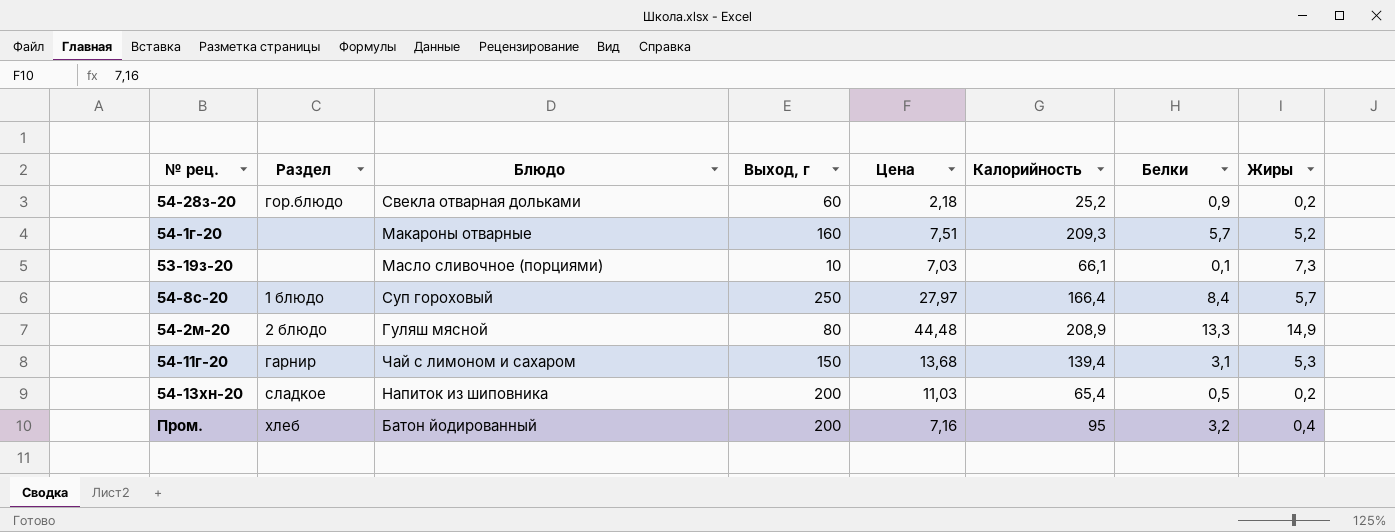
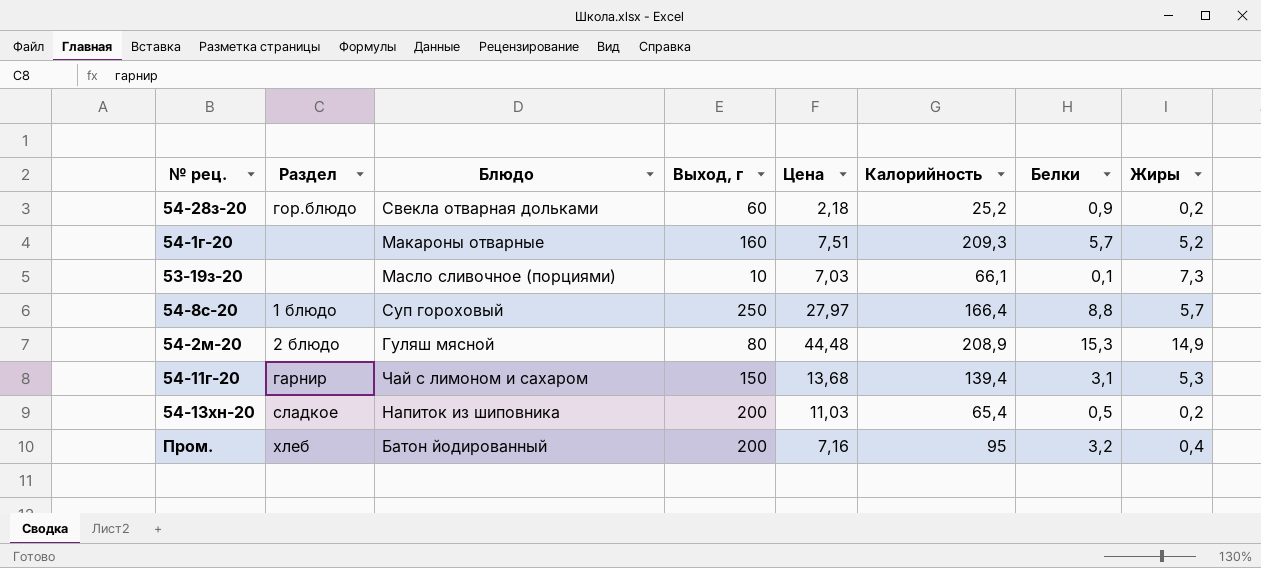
54-8с-20 | Белки: 8,4 -> 8,8
54-2м-20 | Белки: 13,3 -> 15,3

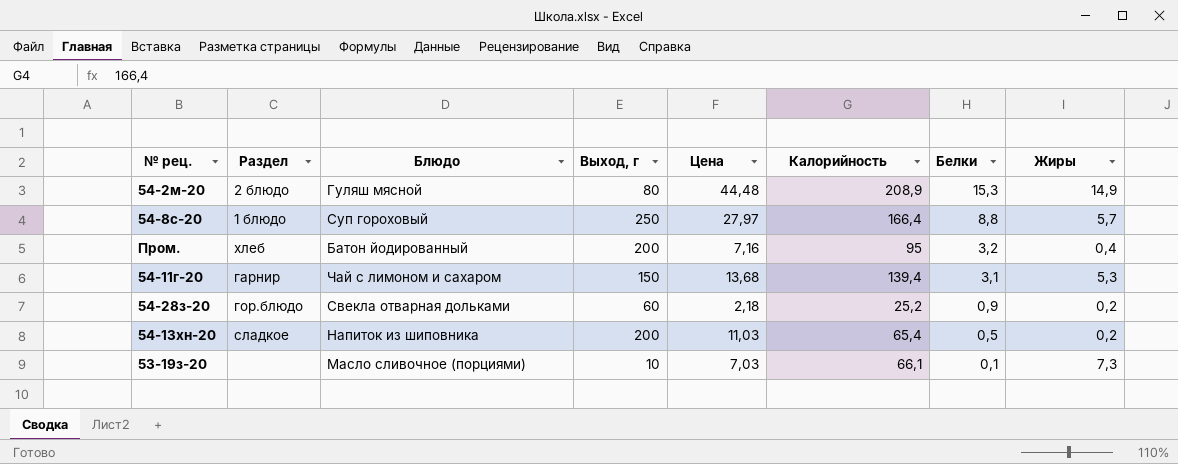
row order: none -> Белки descending
row 54-1г-20: none | Макароны отварные | 160 | 7,51 | 209,3 | 5,7 | 5,2 -> none

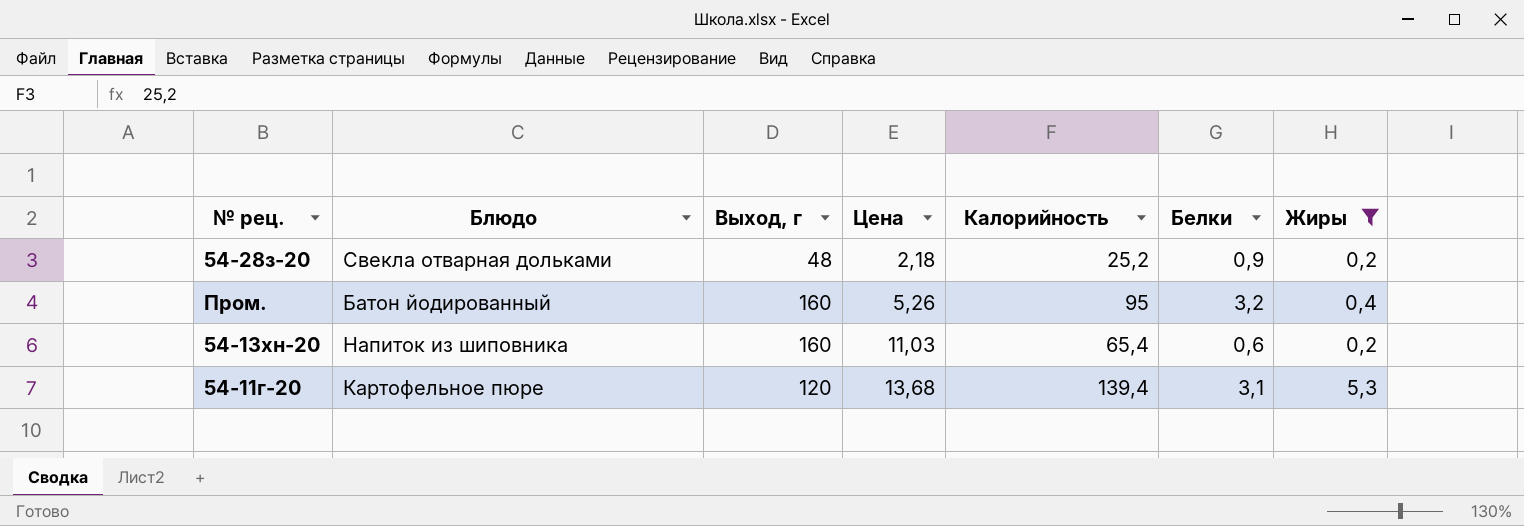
filter: none -> Жиры <= 5,3
row order: Белки descending -> Цена ascending
column Раздел | position: 2 -> none
54-28з-20 | Выход, г: 60 -> 48
Пром. | Выход, г: 200 -> 160
Пром. | Цена: 7,16 -> 5,26
54-13хн-20 | Выход, г: 200 -> 160
54-13хн-20 | Белки: 0,5 -> 0,6
54-11г-20 | Блюдо: Чай с лимоном и сахаром -> Картофельное пюре
54-11г-20 | Выход, г: 150 -> 120

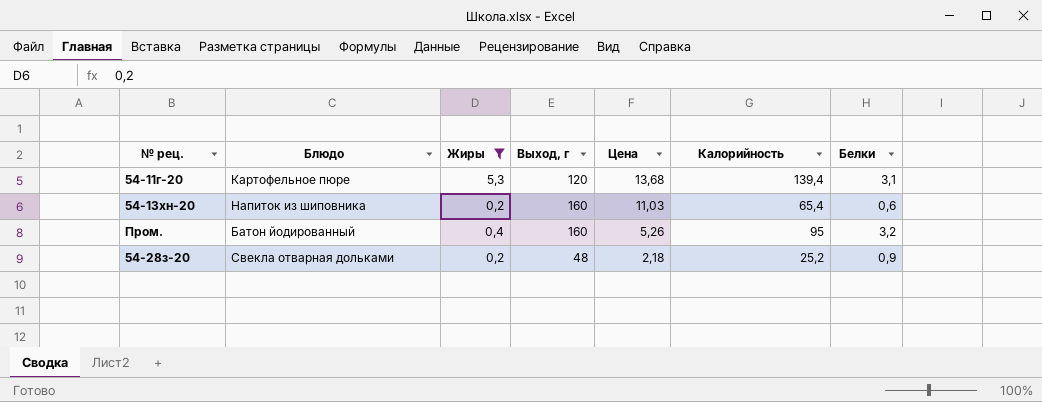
row order: Цена ascending -> Цена descending
column Жиры | position: 7 -> 3

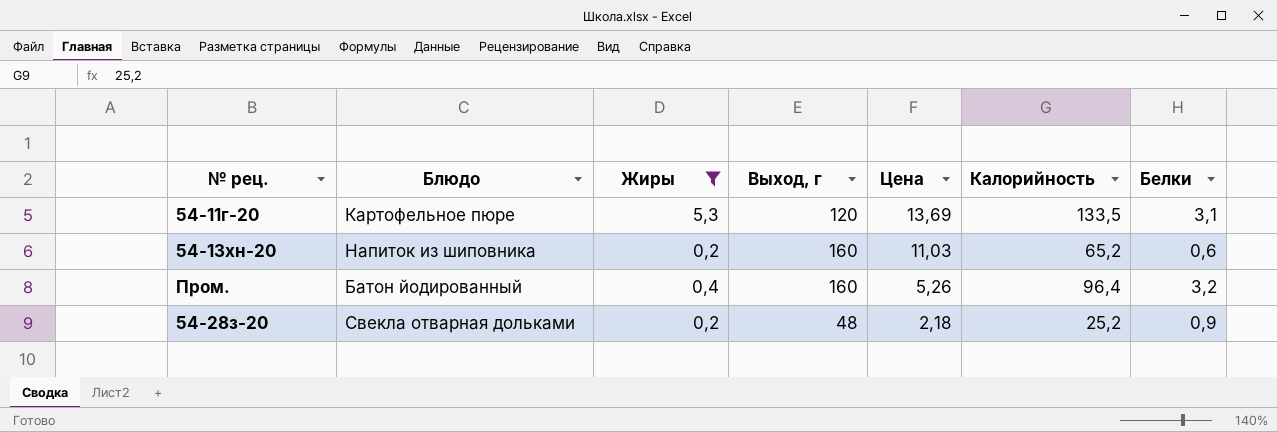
54-11г-20 | Цена: 13,68 -> 13,69
54-11г-20 | Калорийность: 139,4 -> 133,5
54-13хн-20 | Калорийность: 65,4 -> 65,2
Пром. | Калорийность: 95 -> 96,4

